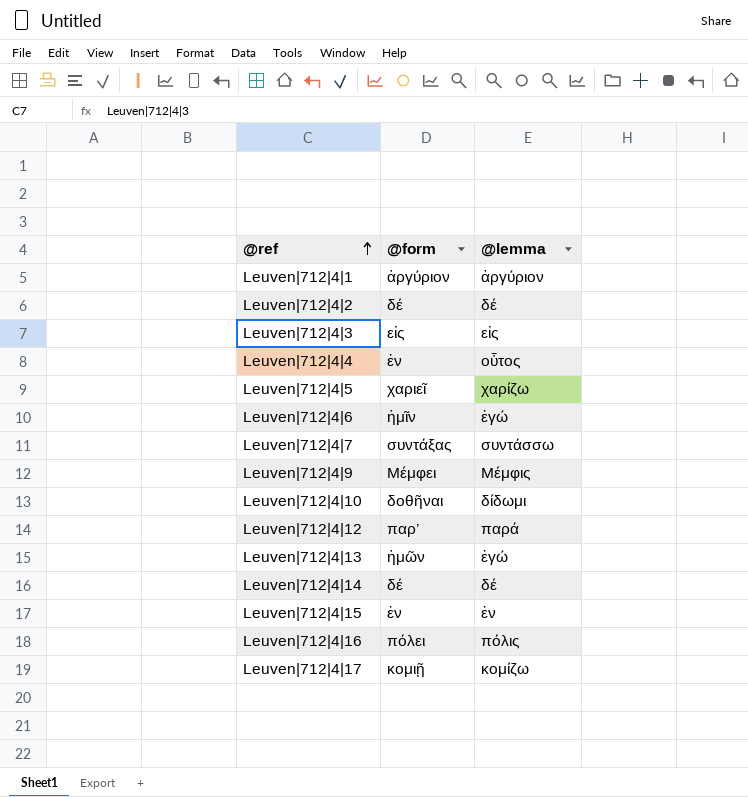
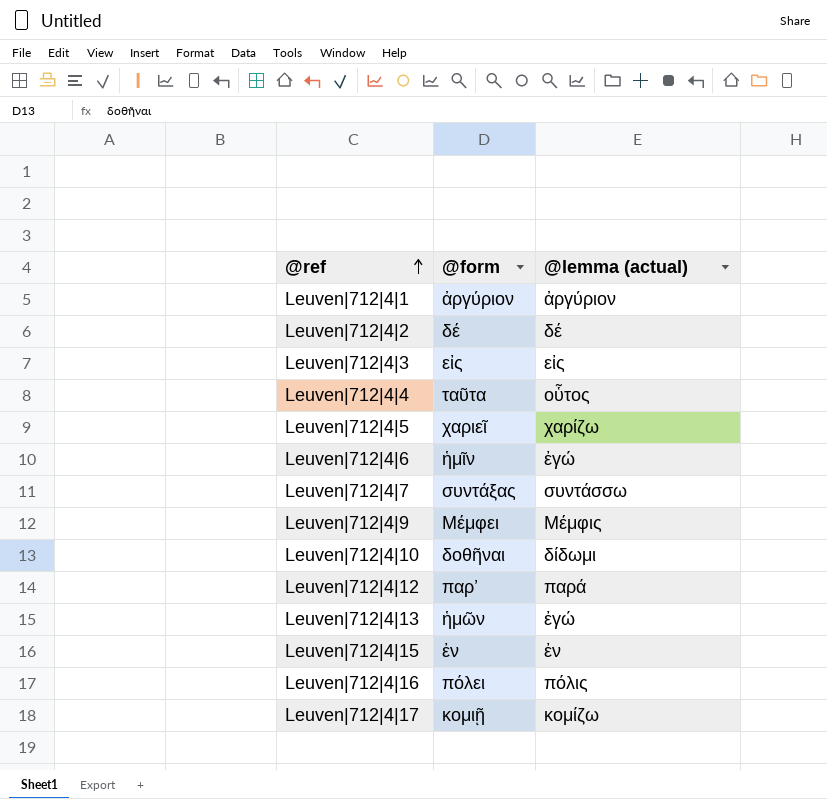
column name: @lemma -> @lemma (actual)
row Leuven|712|4|14: δέ | δέ -> none
Leuven|712|4|4 | @form: ἐν -> ταῦτα

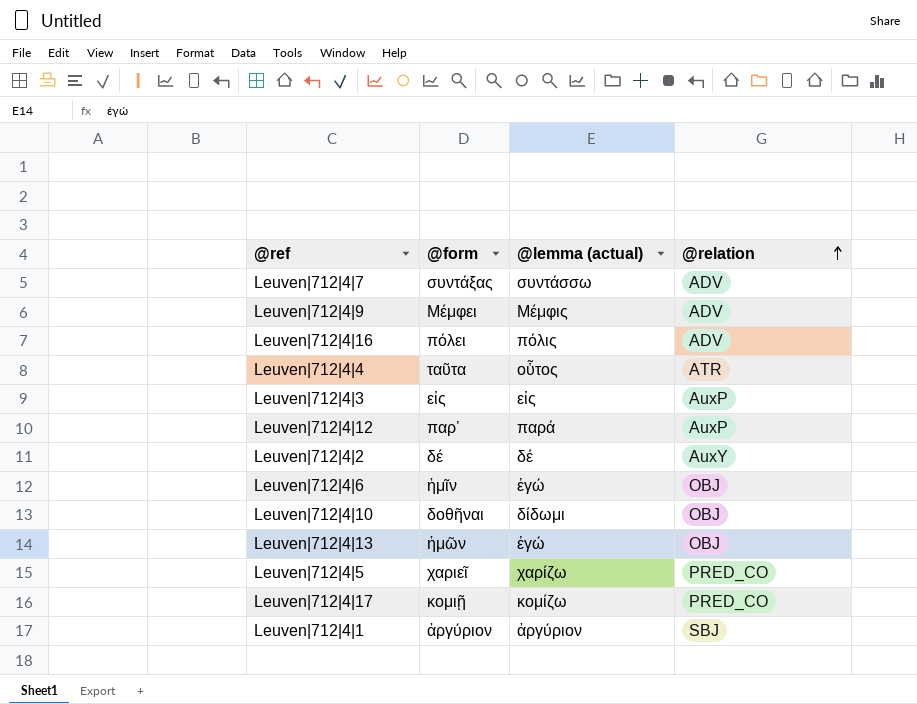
row order: @ref ascending -> @relation ascending
column @relation | position: none -> 4
row Leuven|712|4|15: ἐν | ἐν -> none

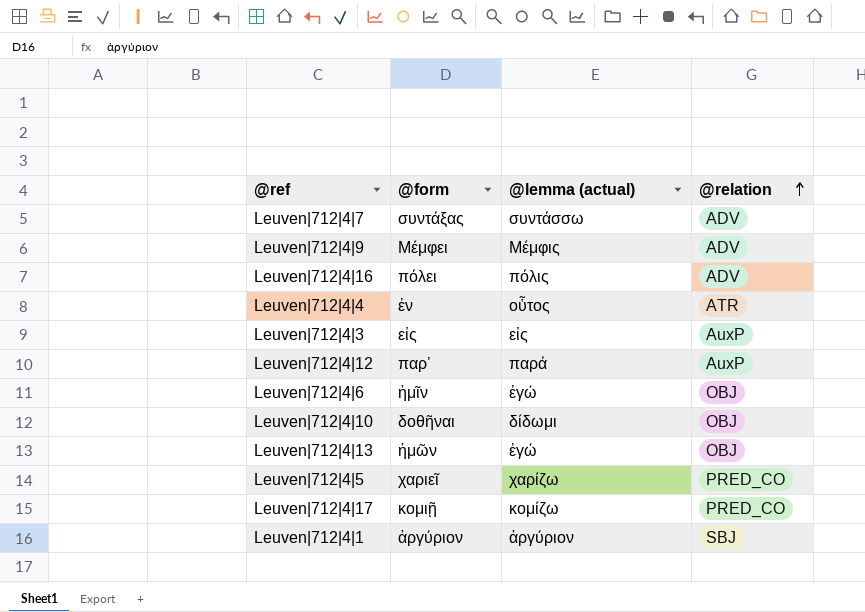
row Leuven|712|4|2: δέ | δέ | AuxY -> none
Leuven|712|4|4 | @form: ταῦτα -> ἐν

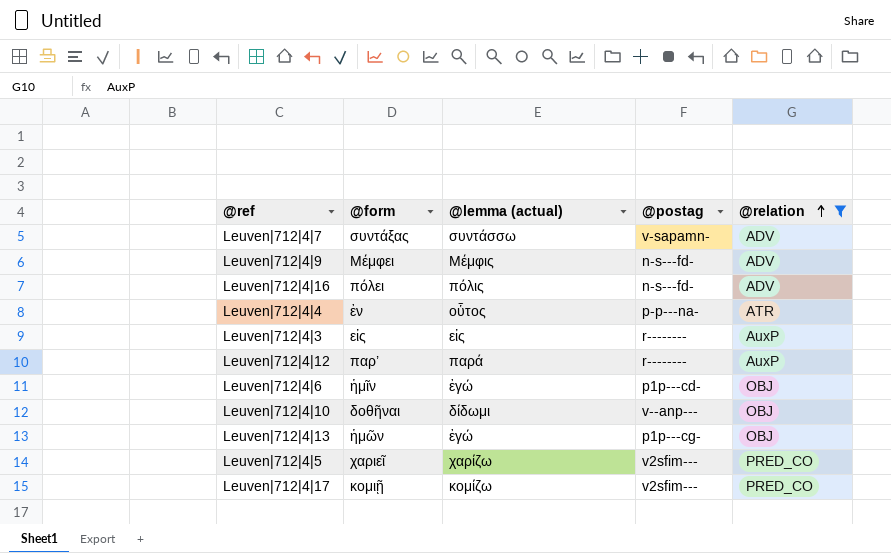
filter: none -> @relation != SBJ
column @postag | position: none -> 4

